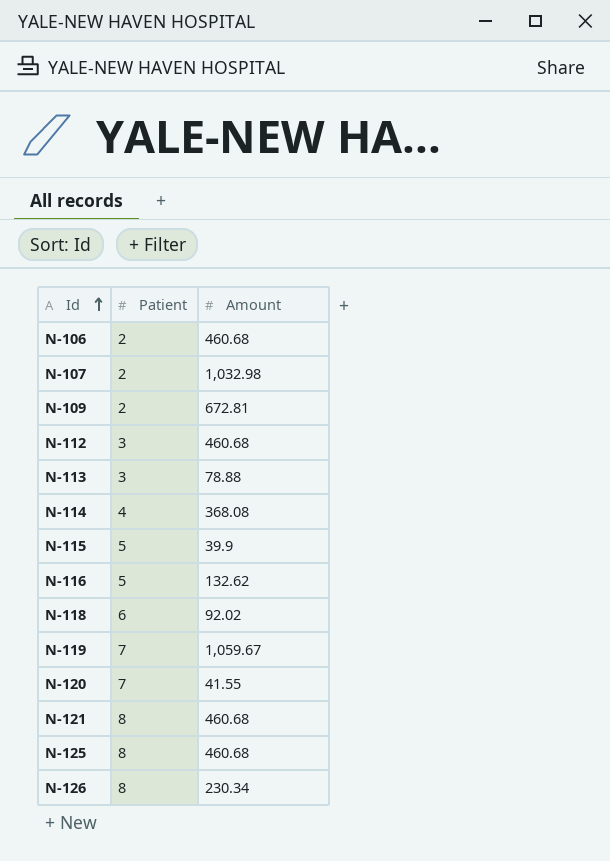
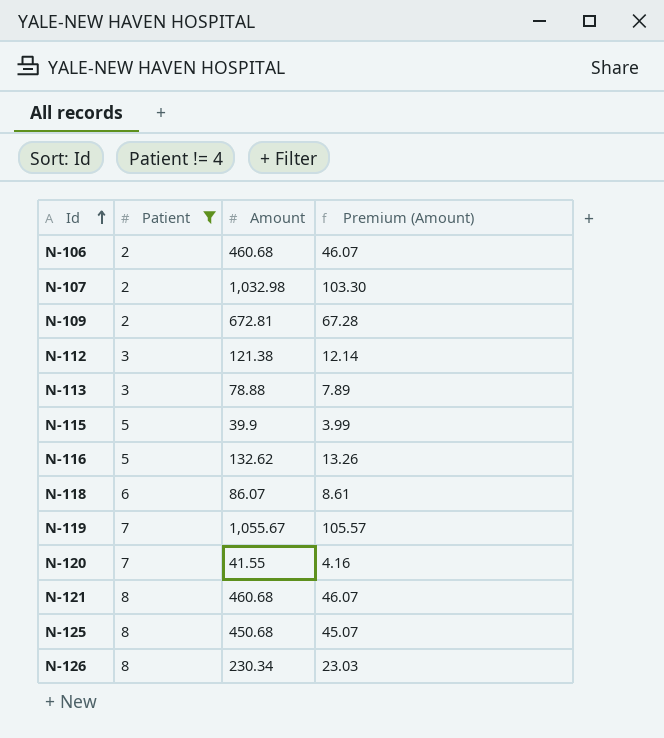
filter: none -> Patient != 4
column Premium (Amount) | formula: none -> [Amount] * 0.1
N-112 | Amount: 460.68 -> 121.38
N-118 | Amount: 92.02 -> 86.07
N-119 | Amount: 1,059.67 -> 1,055.67
N-125 | Amount: 460.68 -> 450.68

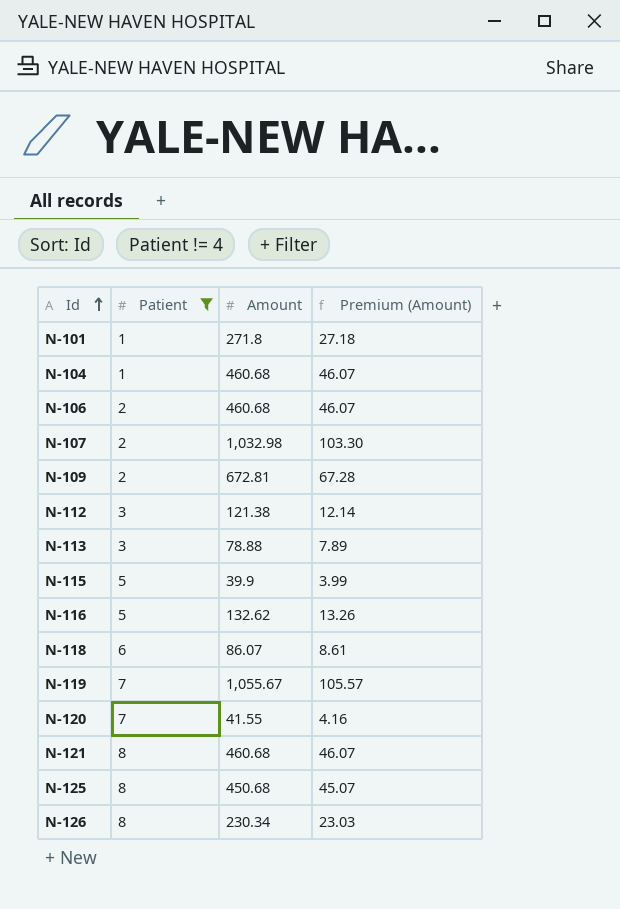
row N-101: none -> 1 | 271.8 | 27.18
row N-104: none -> 1 | 460.68 | 46.07

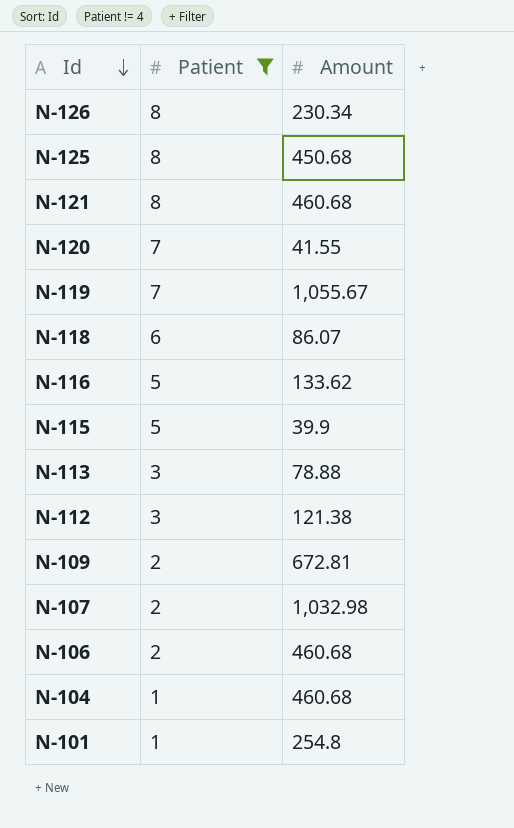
row order: Id ascending -> Id descending
column Premium (Amount) | formula: [Amount] * 0.1 -> none
N-116 | Amount: 132.62 -> 133.62
N-101 | Amount: 271.8 -> 254.8

